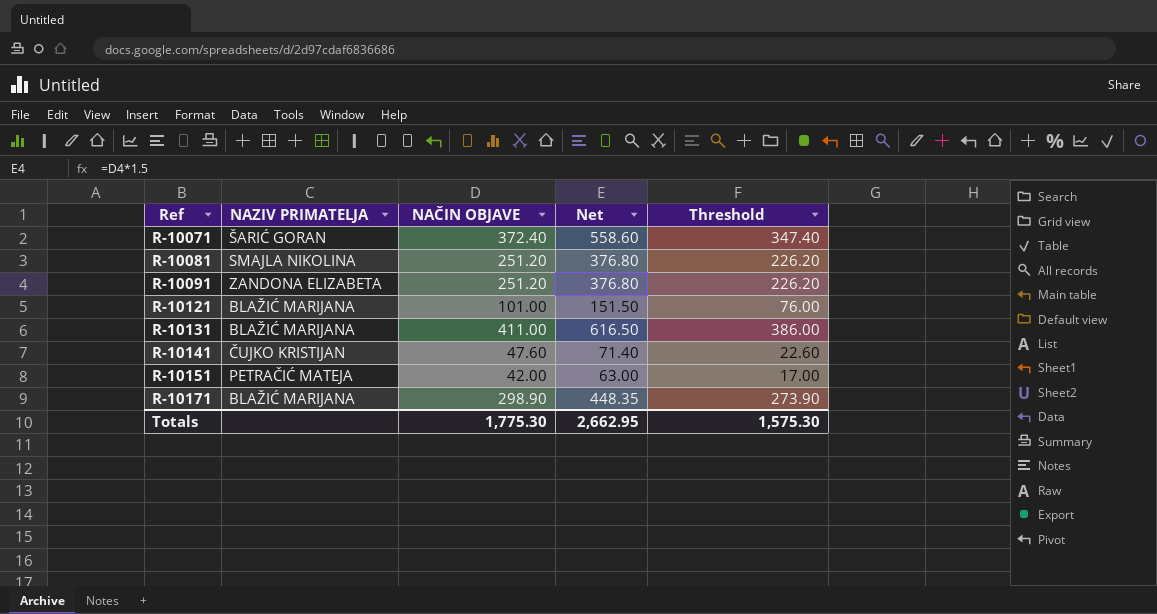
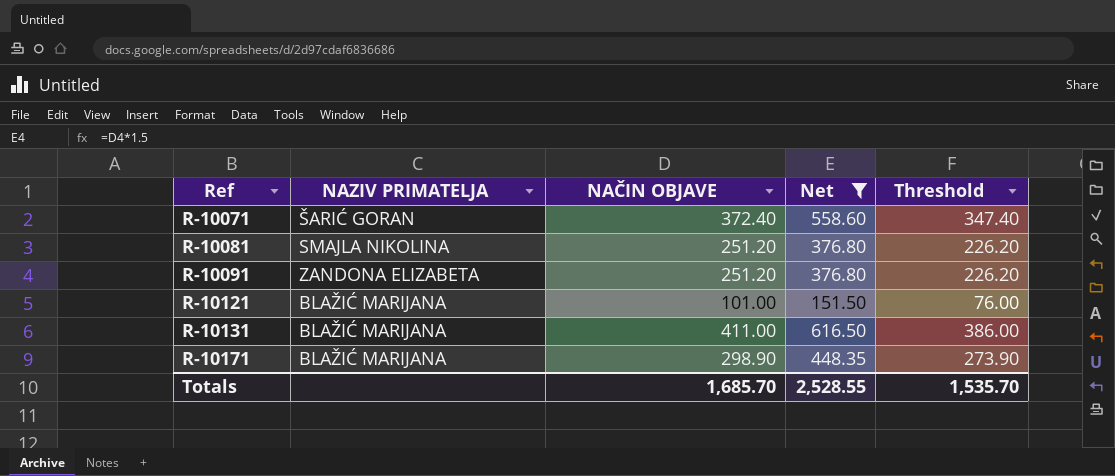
filter: none -> Net >= 151.50
Totals | NAČIN OBJAVE: 1,775.30 -> 1,685.70
Totals | Net: 2,662.95 -> 2,528.55
Totals | Threshold: 1,575.30 -> 1,535.70

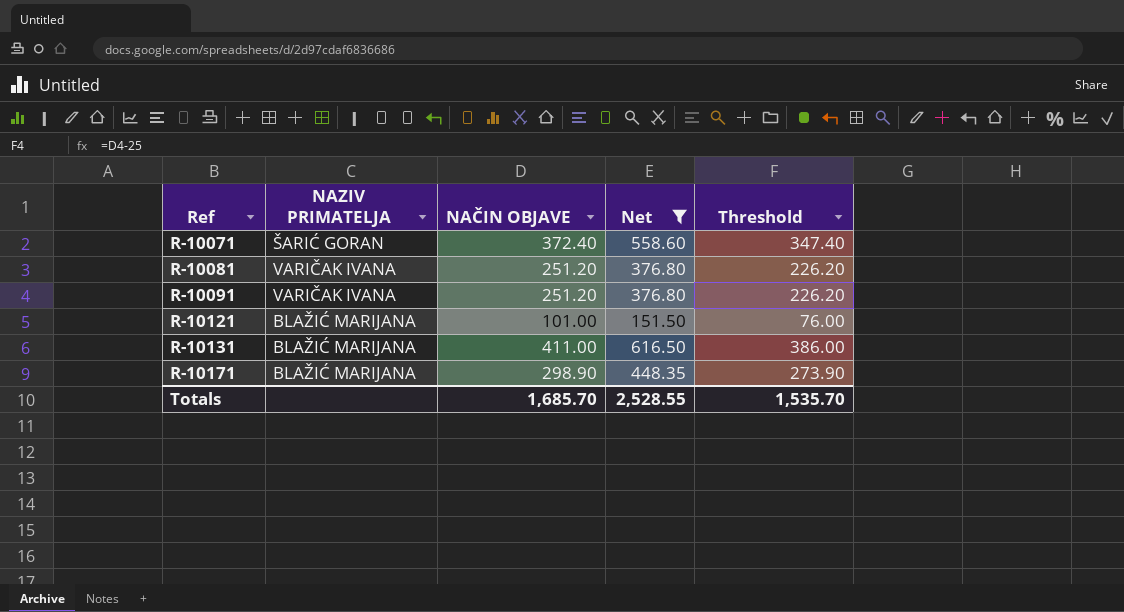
R-10081 | NAZIV PRIMATELJA: SMAJLA NIKOLINA -> VARIČAK IVANA
R-10091 | NAZIV PRIMATELJA: ZANDONA ELIZABETA -> VARIČAK IVANA

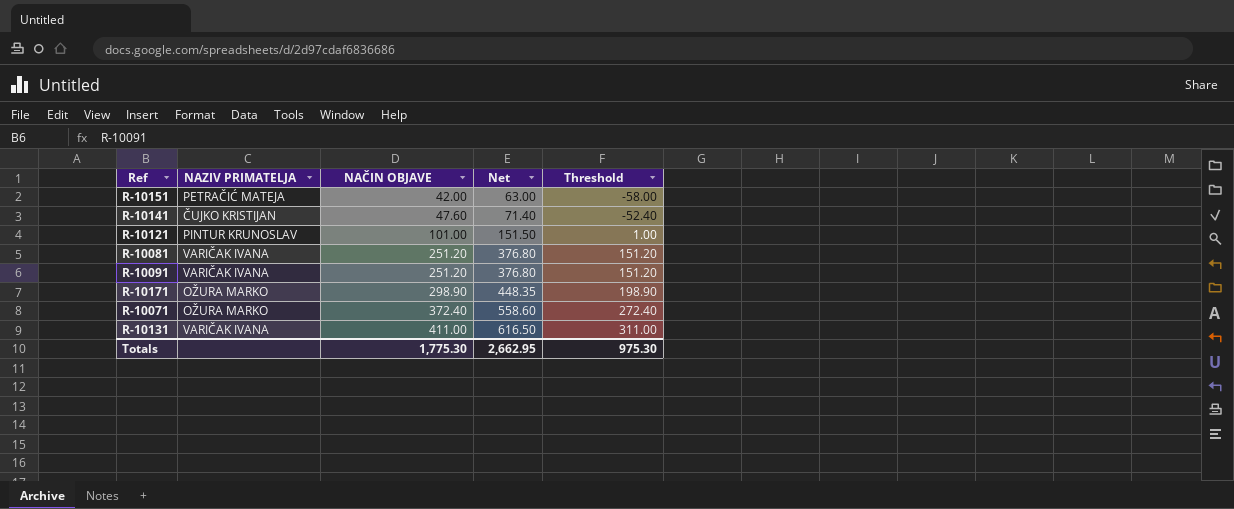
filter: Net >= 151.50 -> none
row order: Ref ascending -> NAČIN OBJAVE ascending
column Threshold | formula: [NAČIN OBJAVE] - 25 -> [NAČIN OBJAVE] - 100
R-10121 | NAZIV PRIMATELJA: BLAŽIĆ MARIJANA -> PINTUR KRUNOSLAV
R-10171 | NAZIV PRIMATELJA: BLAŽIĆ MARIJANA -> OŽURA MARKO
R-10071 | NAZIV PRIMATELJA: ŠARIĆ GORAN -> OŽURA MARKO
R-10131 | NAZIV PRIMATELJA: BLAŽIĆ MARIJANA -> VARIČAK IVANA
Totals | NAČIN OBJAVE: 1,685.70 -> 1,775.30
Totals | Net: 2,528.55 -> 2,662.95
Totals | Threshold: 1,535.70 -> 975.30

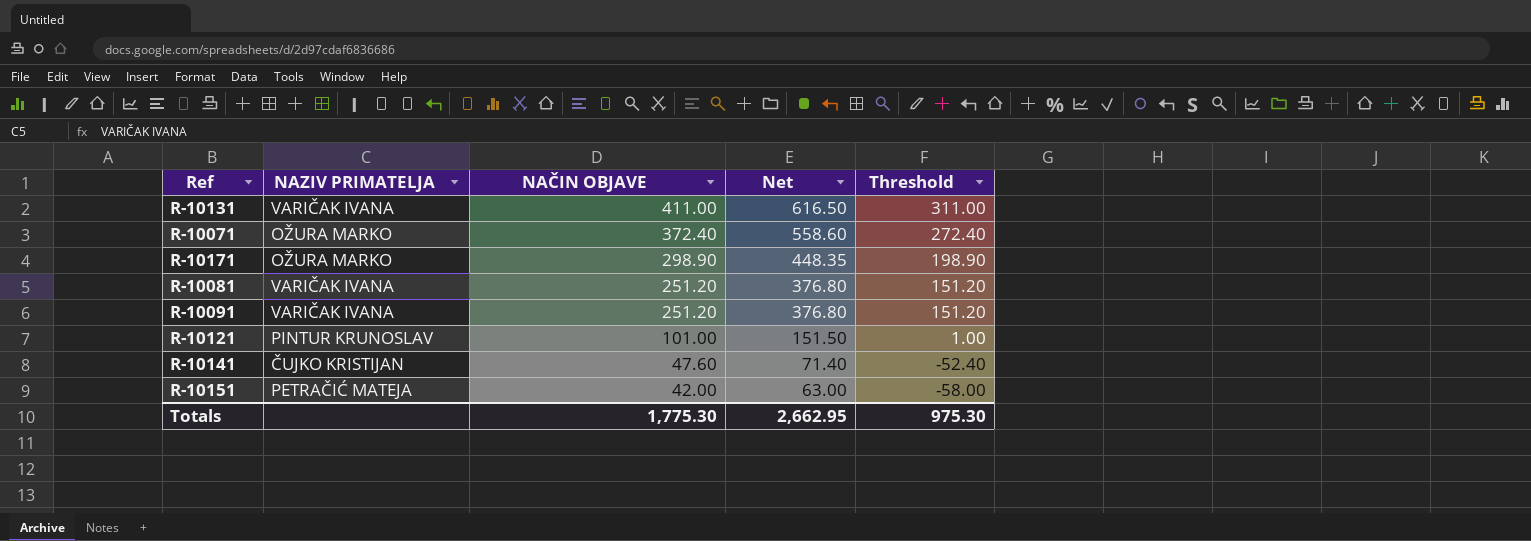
row order: NAČIN OBJAVE ascending -> NAČIN OBJAVE descending

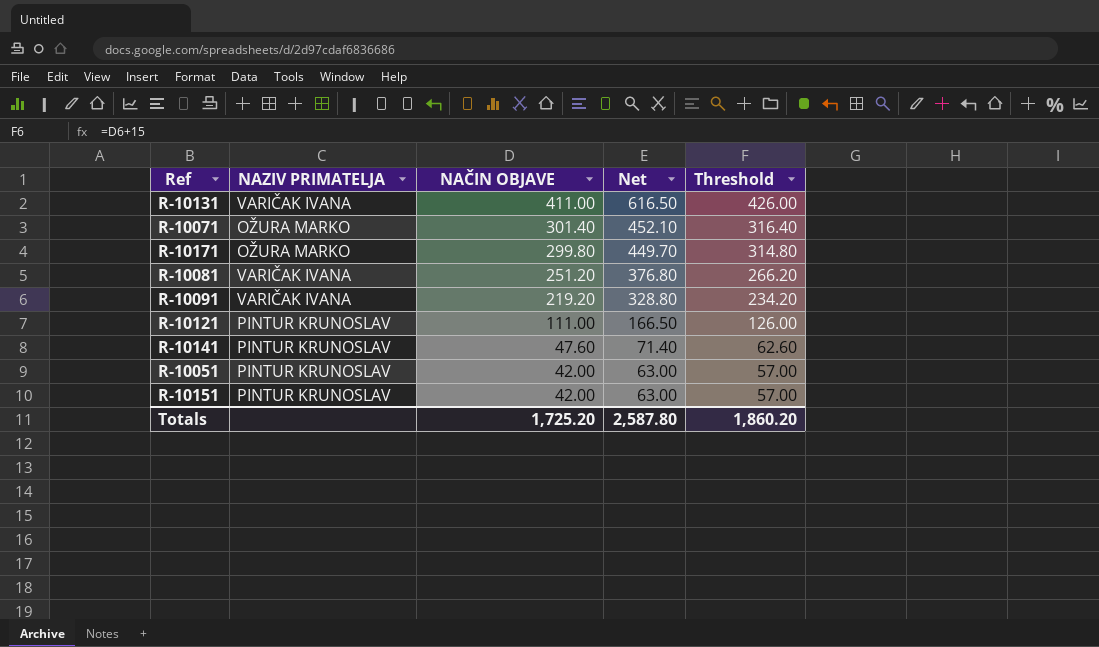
column Threshold | formula: [NAČIN OBJAVE] - 100 -> [NAČIN OBJAVE] + 15
R-10071 | NAČIN OBJAVE: 372.40 -> 301.40
R-10071 | Net: 558.60 -> 452.10
R-10171 | NAČIN OBJAVE: 298.90 -> 299.80
R-10171 | Net: 448.35 -> 449.70
R-10091 | NAČIN OBJAVE: 251.20 -> 219.20
R-10091 | Net: 376.80 -> 328.80
R-10121 | NAČIN OBJAVE: 101.00 -> 111.00
R-10121 | Net: 151.50 -> 166.50
R-10141 | NAZIV PRIMATELJA: ČUJKO KRISTIJAN -> PINTUR KRUNOSLAV
row R-10051: none -> PINTUR KRUNOSLAV | 42.00 | 63.00 | 57.00
R-10151 | NAZIV PRIMATELJA: PETRAČIĆ MATEJA -> PINTUR KRUNOSLAV
Totals | NAČIN OBJAVE: 1,775.30 -> 1,725.20
Totals | Net: 2,662.95 -> 2,587.80
Totals | Threshold: 975.30 -> 1,860.20

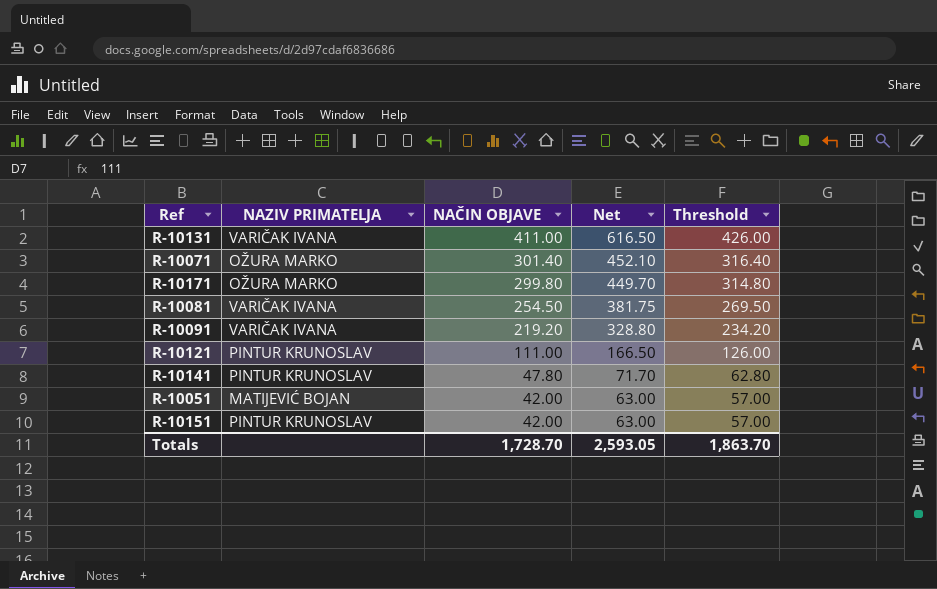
R-10081 | NAČIN OBJAVE: 251.20 -> 254.50
R-10081 | Net: 376.80 -> 381.75
R-10081 | Threshold: 266.20 -> 269.50
R-10141 | NAČIN OBJAVE: 47.60 -> 47.80
R-10141 | Net: 71.40 -> 71.70
R-10141 | Threshold: 62.60 -> 62.80
R-10051 | NAZIV PRIMATELJA: PINTUR KRUNOSLAV -> MATIJEVIĆ BOJAN
Totals | NAČIN OBJAVE: 1,725.20 -> 1,728.70
Totals | Net: 2,587.80 -> 2,593.05
Totals | Threshold: 1,860.20 -> 1,863.70

